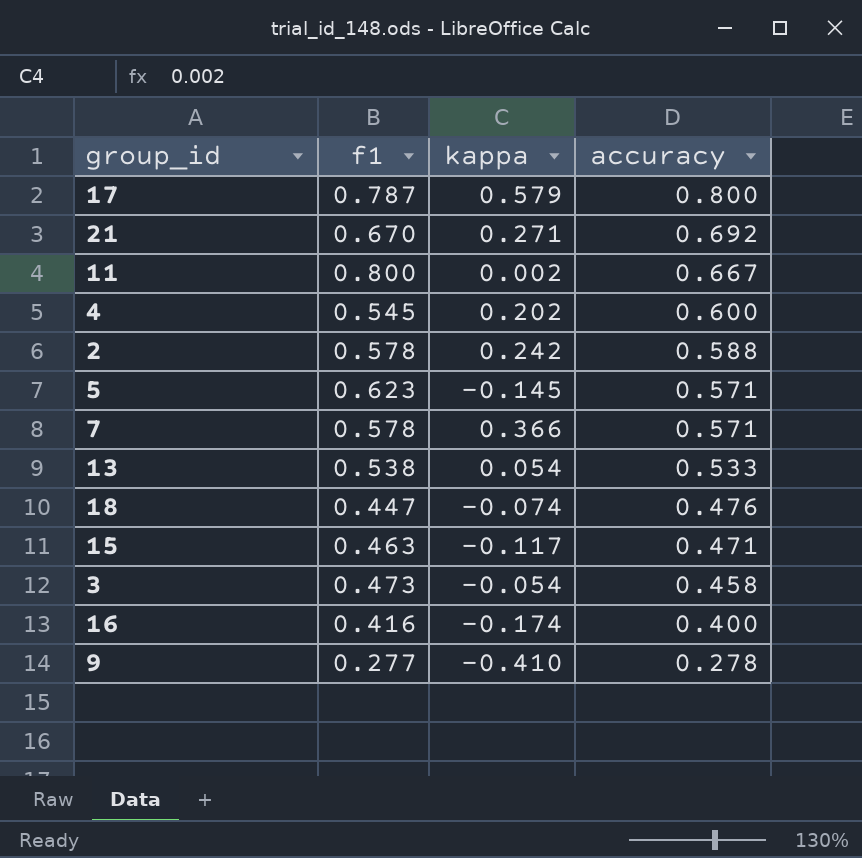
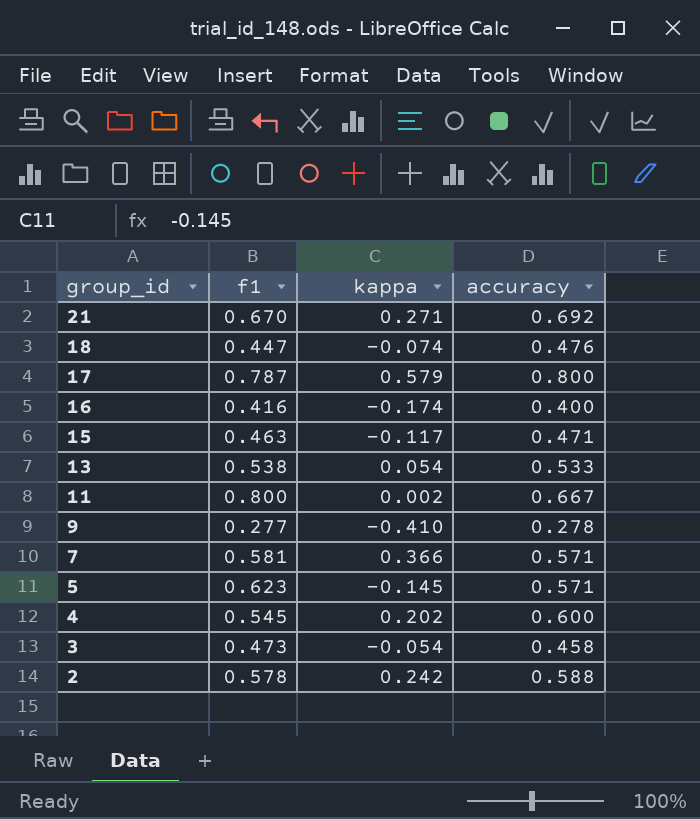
row order: accuracy descending -> group_id descending
7 | f1: 0.578 -> 0.581

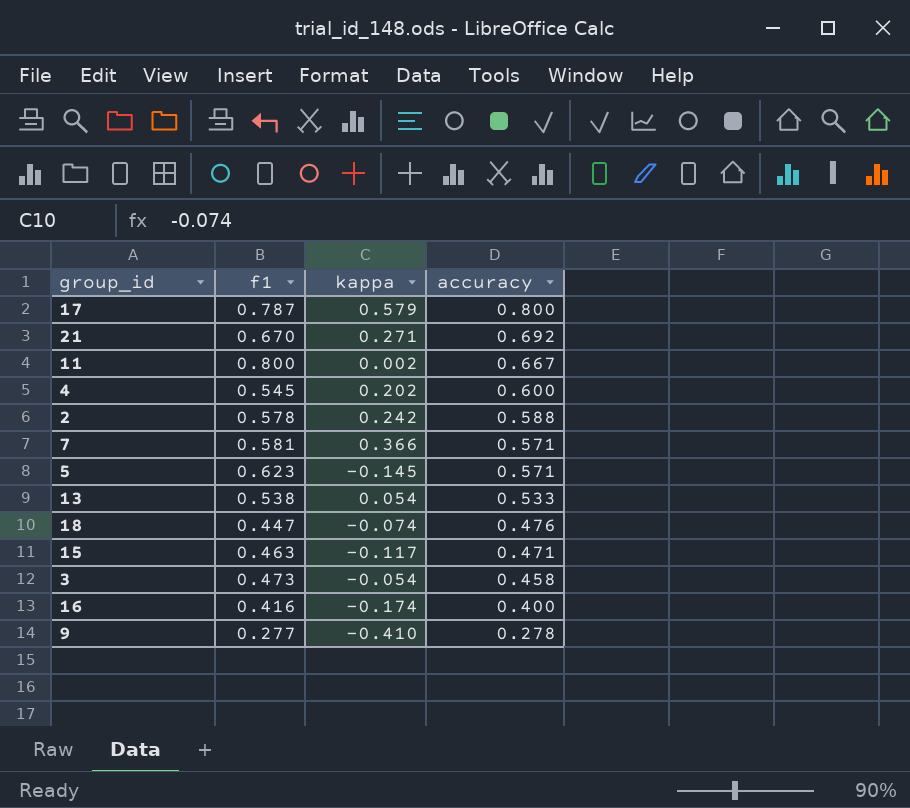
row order: group_id descending -> accuracy descending

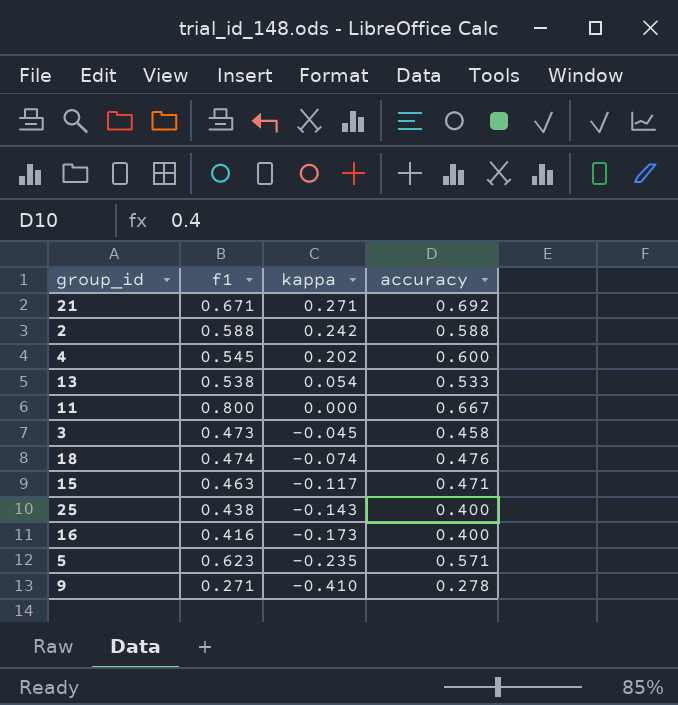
row order: accuracy descending -> kappa descending
row 17: 0.787 | 0.579 | 0.800 -> none
row 7: 0.581 | 0.366 | 0.571 -> none
21 | f1: 0.670 -> 0.671
2 | f1: 0.578 -> 0.588
11 | kappa: 0.002 -> 0.000
3 | kappa: -0.054 -> -0.045
18 | f1: 0.447 -> 0.474
row 25: none -> 0.438 | -0.143 | 0.400
16 | kappa: -0.174 -> -0.173
5 | kappa: -0.145 -> -0.235
9 | f1: 0.277 -> 0.271

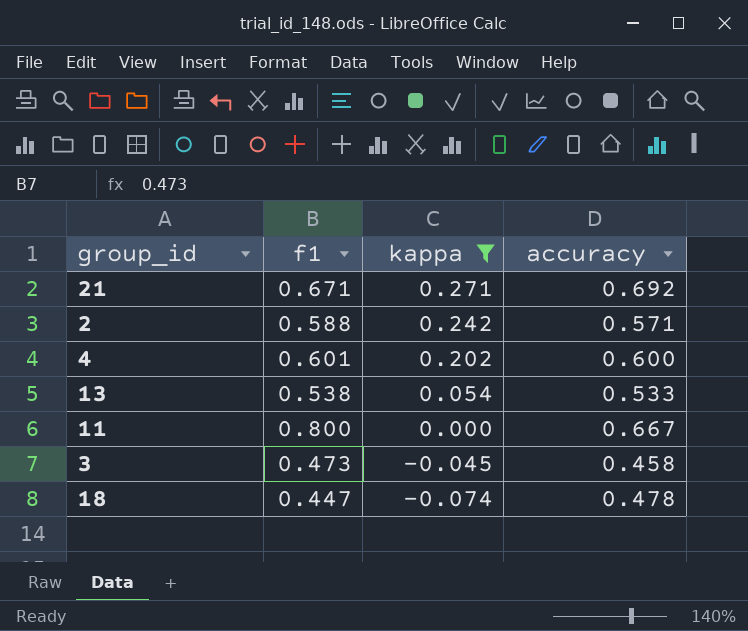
filter: none -> kappa >= -0.074
2 | accuracy: 0.588 -> 0.571
4 | f1: 0.545 -> 0.601
18 | f1: 0.474 -> 0.447
18 | accuracy: 0.476 -> 0.478

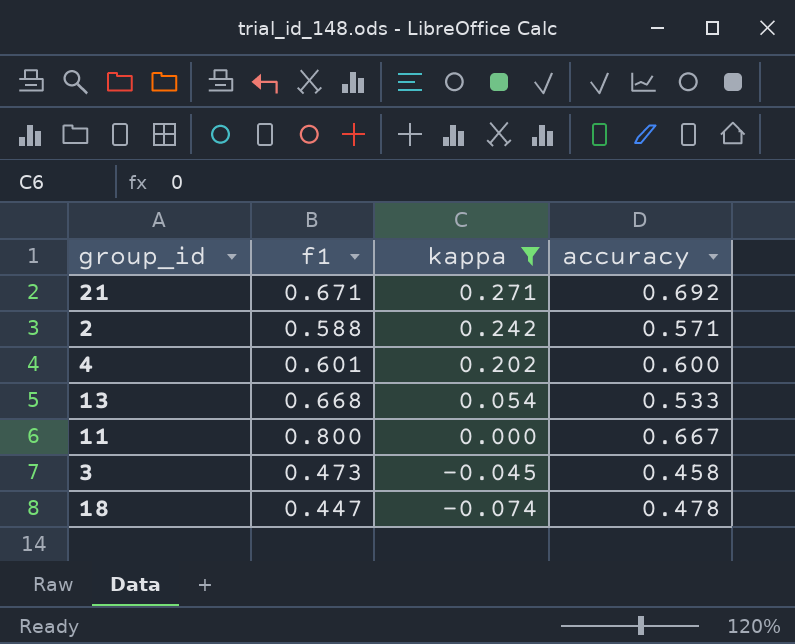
13 | f1: 0.538 -> 0.668

